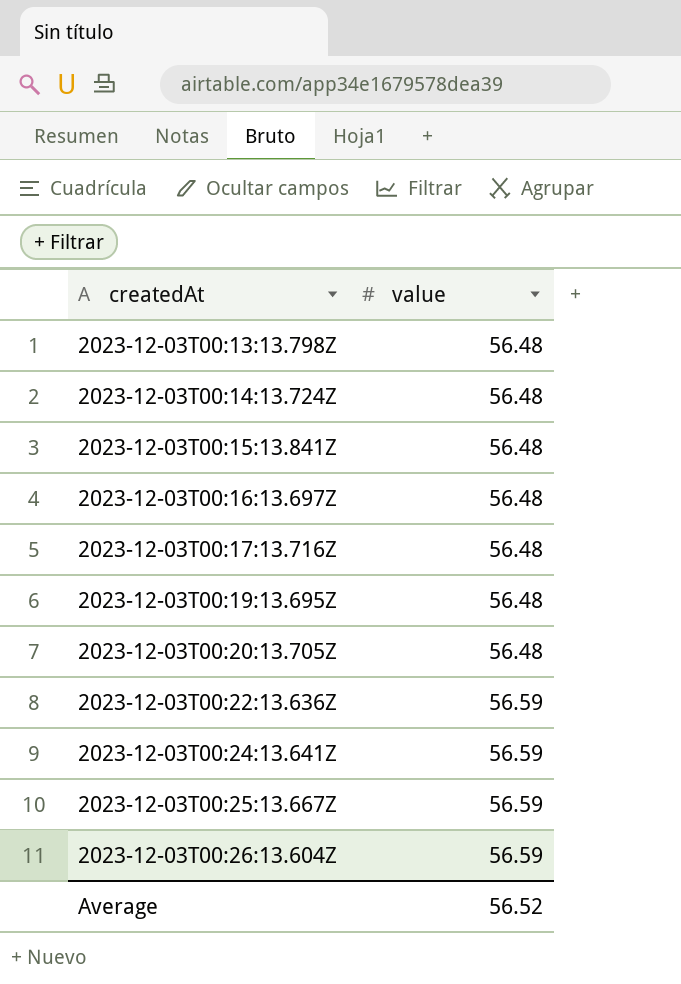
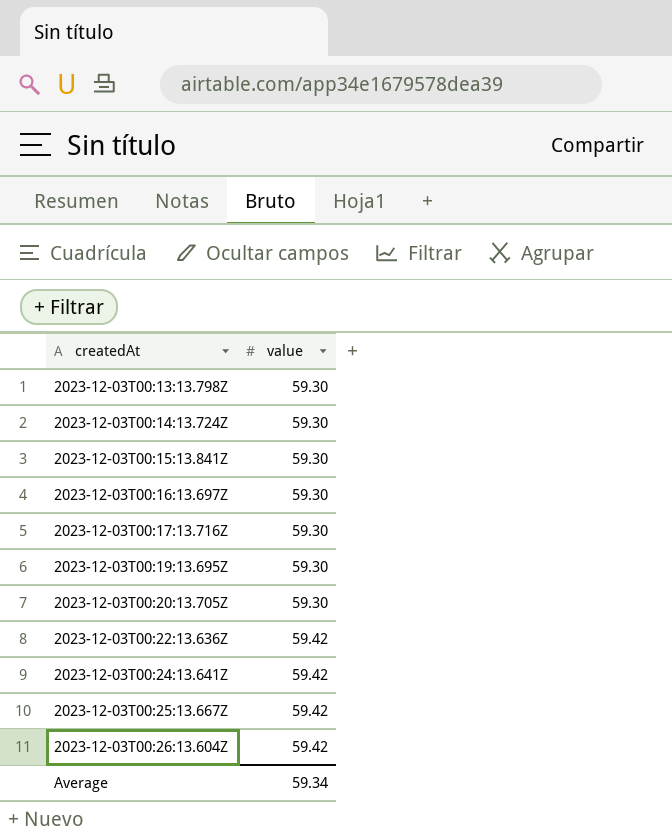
2023-12-03T00:13:13.798Z | value: 56.48 -> 59.30
2023-12-03T00:14:13.724Z | value: 56.48 -> 59.30
2023-12-03T00:15:13.841Z | value: 56.48 -> 59.30
2023-12-03T00:16:13.697Z | value: 56.48 -> 59.30
2023-12-03T00:17:13.716Z | value: 56.48 -> 59.30
2023-12-03T00:19:13.695Z | value: 56.48 -> 59.30
2023-12-03T00:20:13.705Z | value: 56.48 -> 59.30
2023-12-03T00:22:13.636Z | value: 56.59 -> 59.42
2023-12-03T00:24:13.641Z | value: 56.59 -> 59.42
2023-12-03T00:25:13.667Z | value: 56.59 -> 59.42
2023-12-03T00:26:13.604Z | value: 56.59 -> 59.42
Average | value: 56.52 -> 59.34

